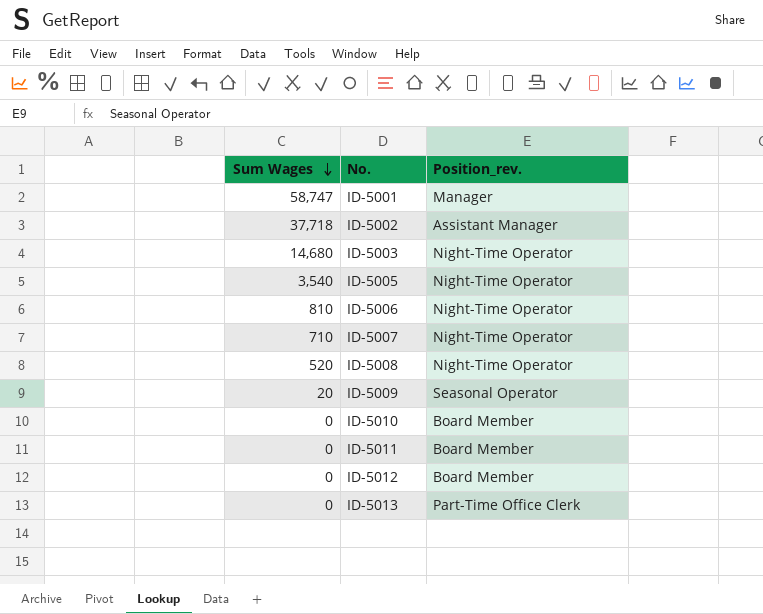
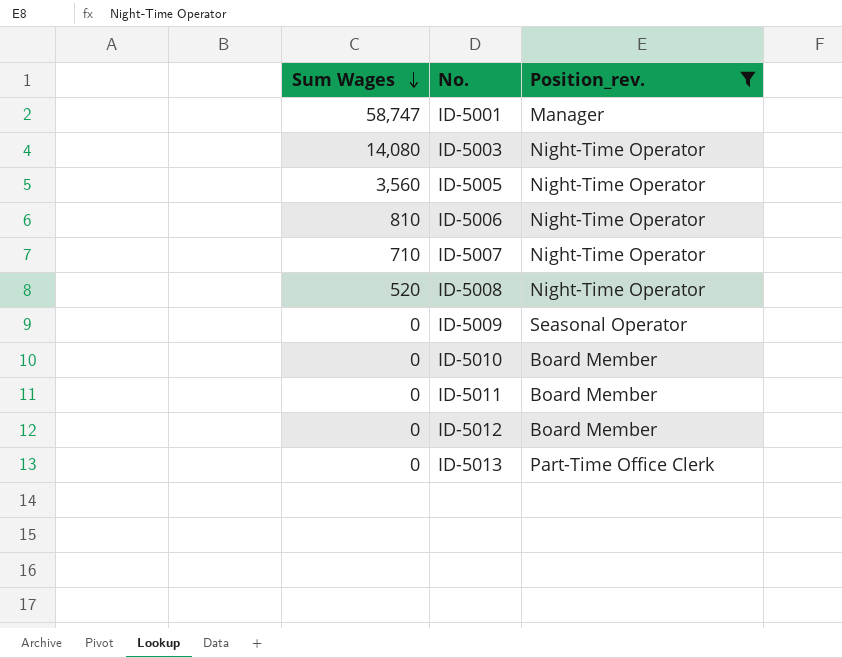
filter: none -> Position_rev. != Assistant Manager
ID-5003 | Sum Wages: 14,680 -> 14,080
ID-5005 | Sum Wages: 3,540 -> 3,560
ID-5009 | Sum Wages: 20 -> 0

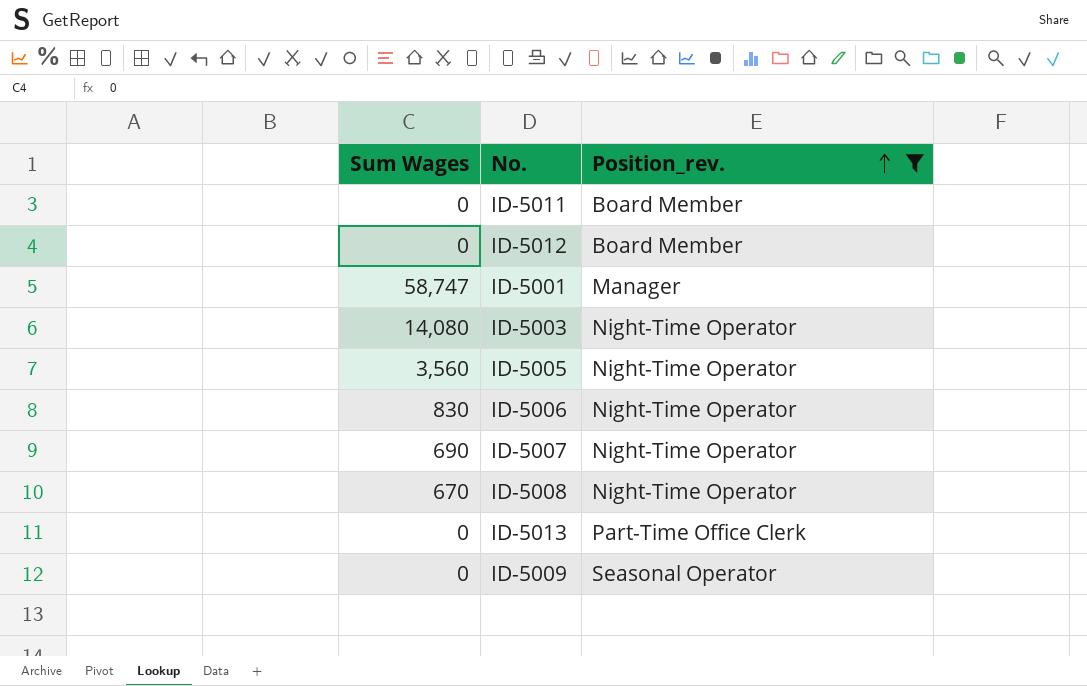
row order: Sum Wages descending -> Position_rev. ascending
row ID-5010: 0 | Board Member -> none
ID-5006 | Sum Wages: 810 -> 830
ID-5007 | Sum Wages: 710 -> 690
ID-5008 | Sum Wages: 520 -> 670

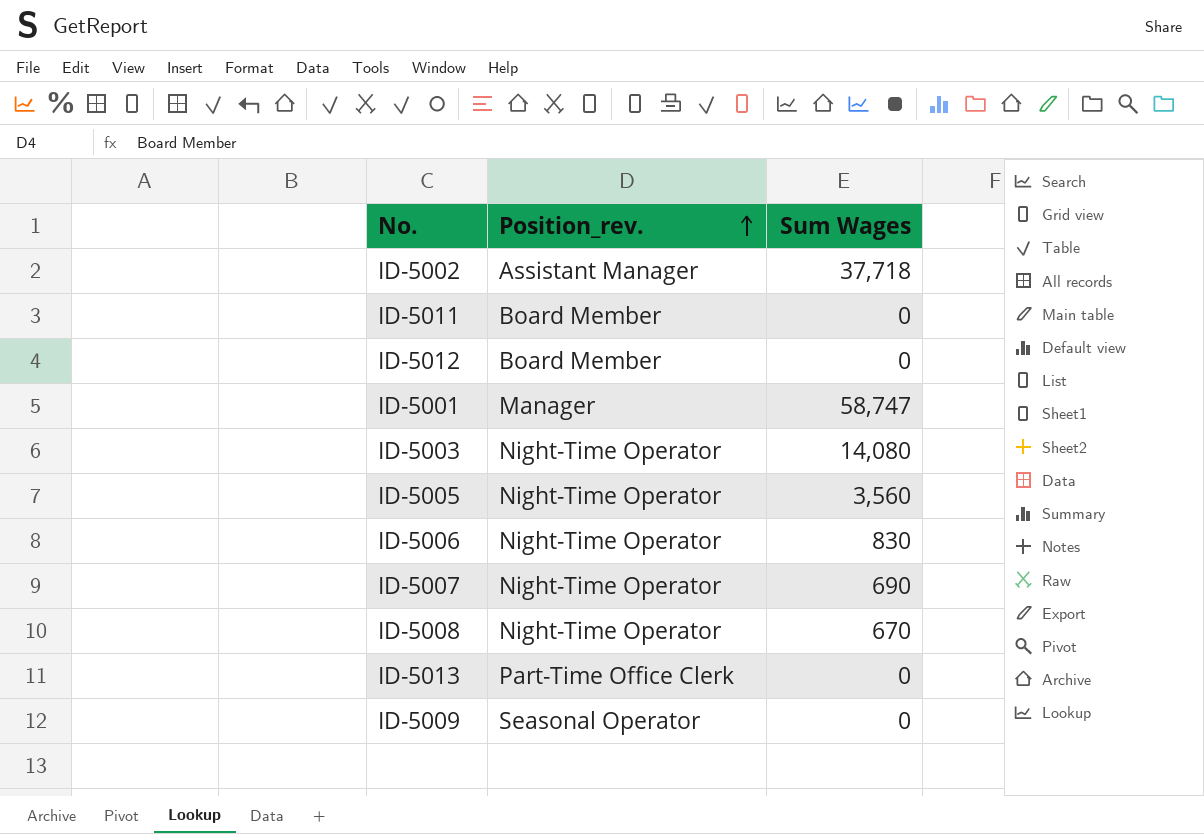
filter: Position_rev. != Assistant Manager -> none
column Sum Wages | position: 1 -> 3

